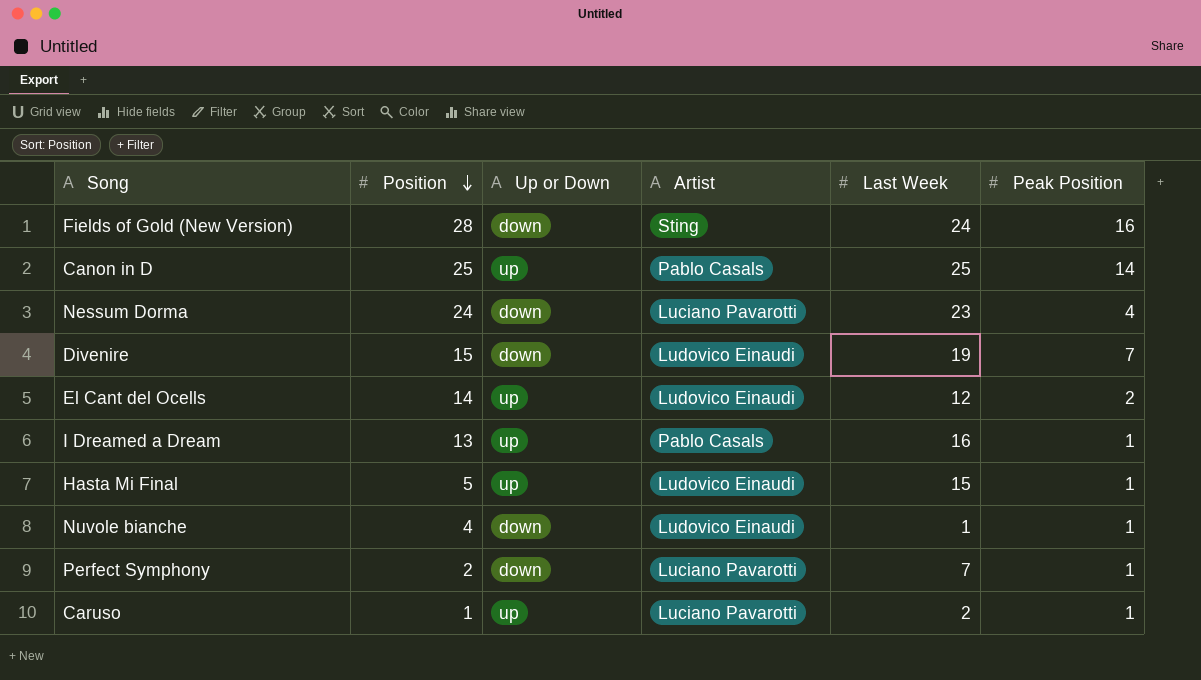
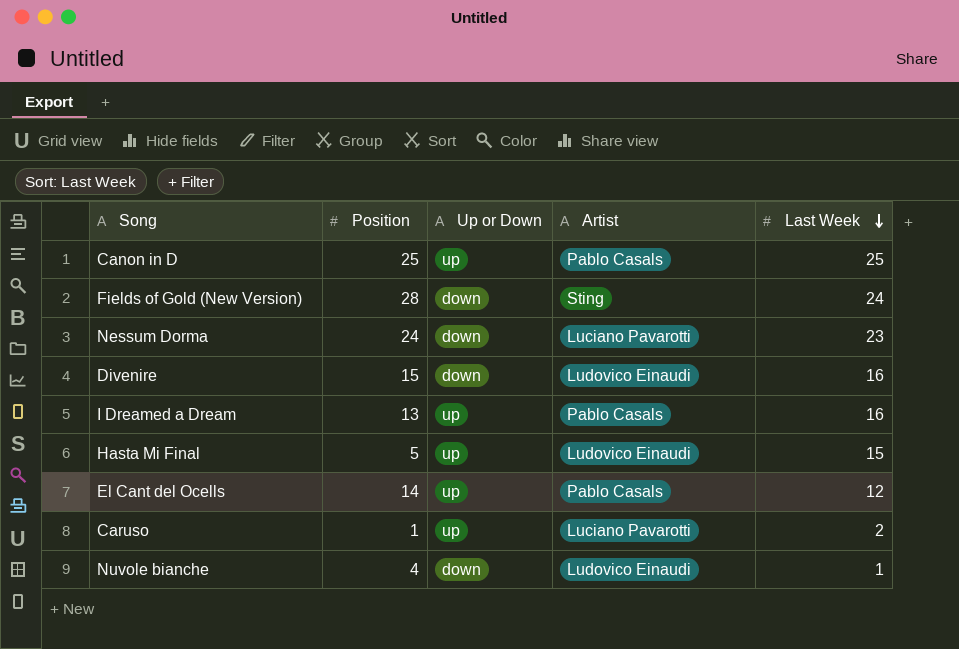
row order: Position descending -> Last Week descending
column Peak Position | position: 6 -> none
row Perfect Symphony: 2 | down | Luciano Pavarotti | 7 | 1 -> none
Divenire | Last Week: 19 -> 16
El Cant del Ocells | Artist: Ludovico Einaudi -> Pablo Casals

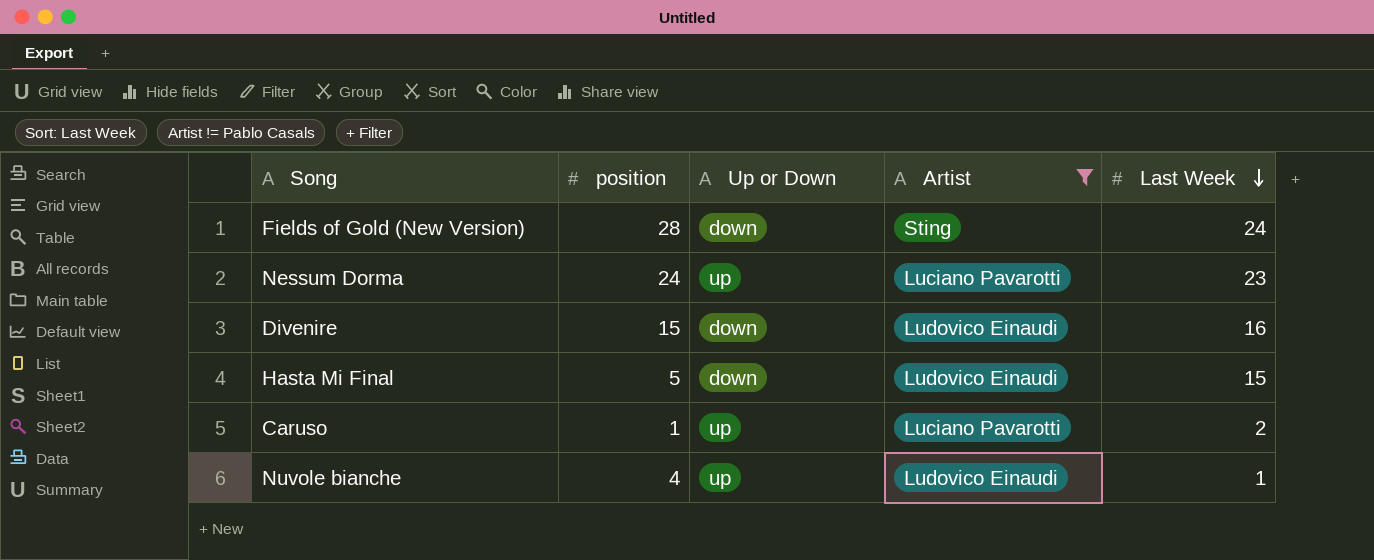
filter: none -> Artist != Pablo Casals
column name: Position -> position
Nessum Dorma | Up or Down: down -> up
Hasta Mi Final | Up or Down: up -> down
Nuvole bianche | Up or Down: down -> up

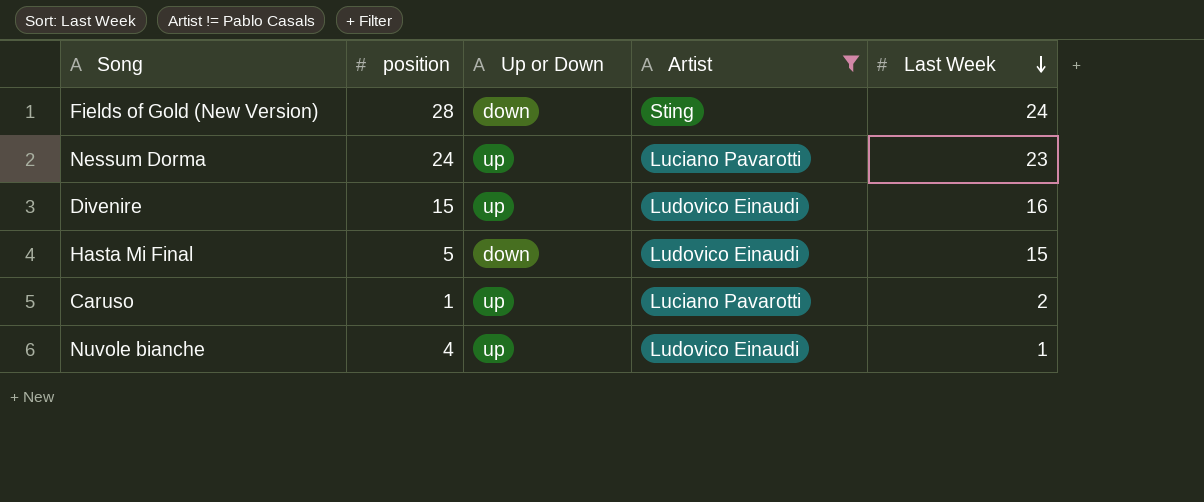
Divenire | Up or Down: down -> up

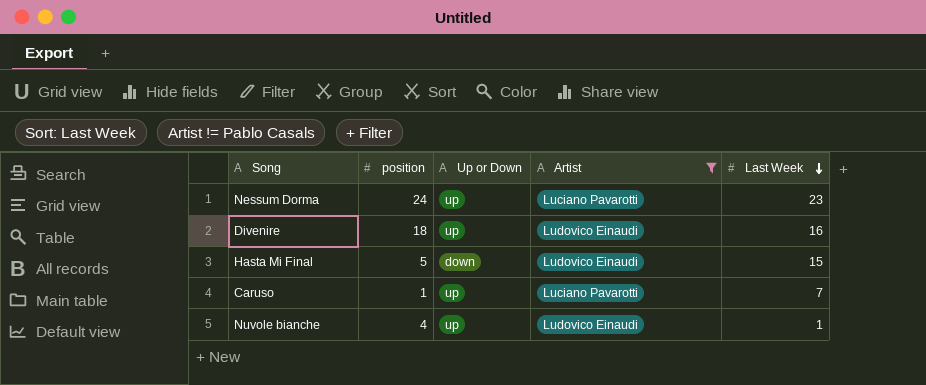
row Fields of Gold (New Version): 28 | down | Sting | 24 -> none
Divenire | position: 15 -> 18
Caruso | Last Week: 2 -> 7

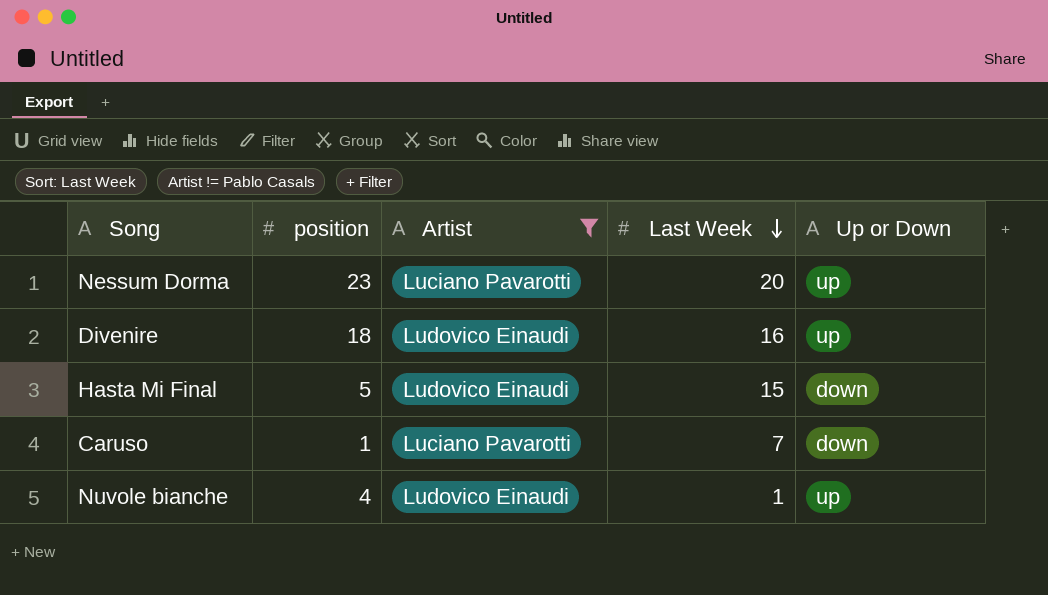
column Up or Down | position: 3 -> 5
Nessum Dorma | position: 24 -> 23
Nessum Dorma | Last Week: 23 -> 20
Caruso | Up or Down: up -> down

